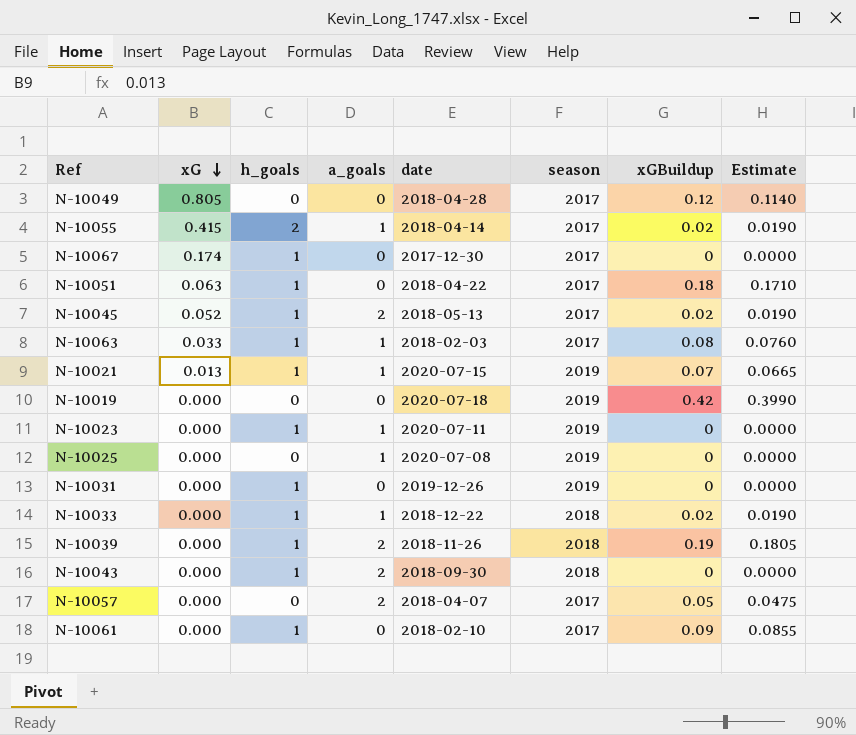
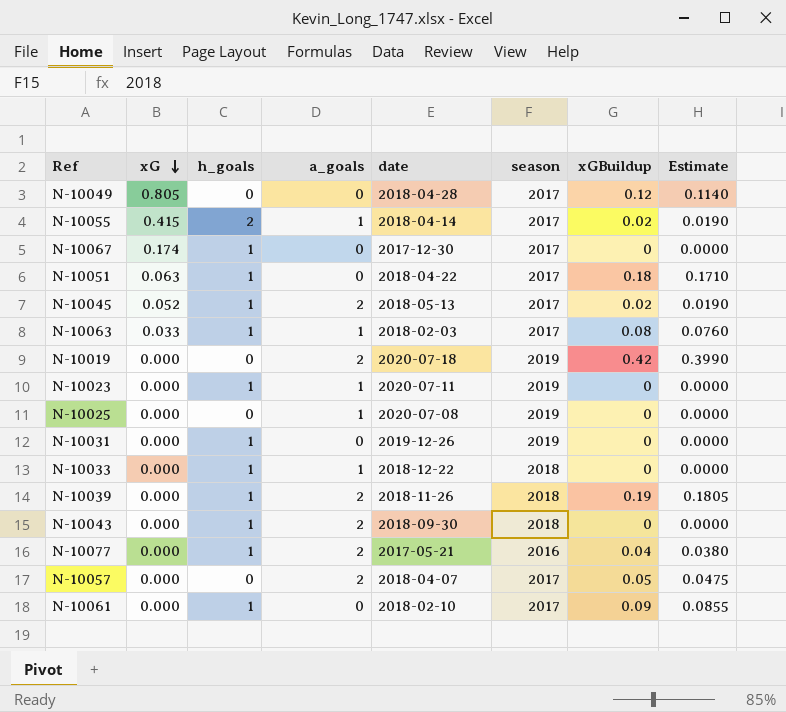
row N-10021: 0.013 | 1 | 1 | 2020-07-15 | 2019 | 0.07 | 0.0665 -> none
N-10019 | a_goals: 0 -> 2
N-10033 | xGBuildup: 0.02 -> 0
N-10033 | Estimate: 0.0190 -> 0.0000
row N-10077: none -> 0.000 | 1 | 2 | 2017-05-21 | 2016 | 0.04 | 0.0380

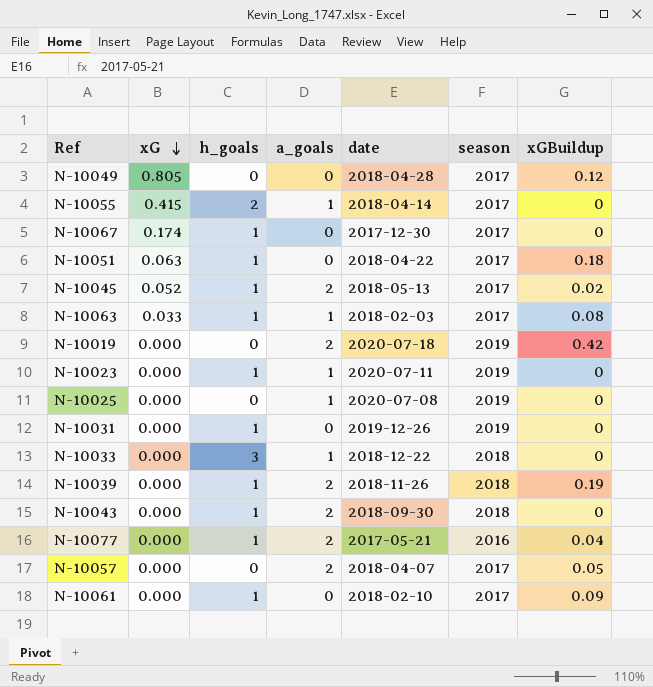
column Estimate | formula: [xGBuildup] * 0.95 -> none
N-10055 | xGBuildup: 0.02 -> 0
N-10033 | h_goals: 1 -> 3

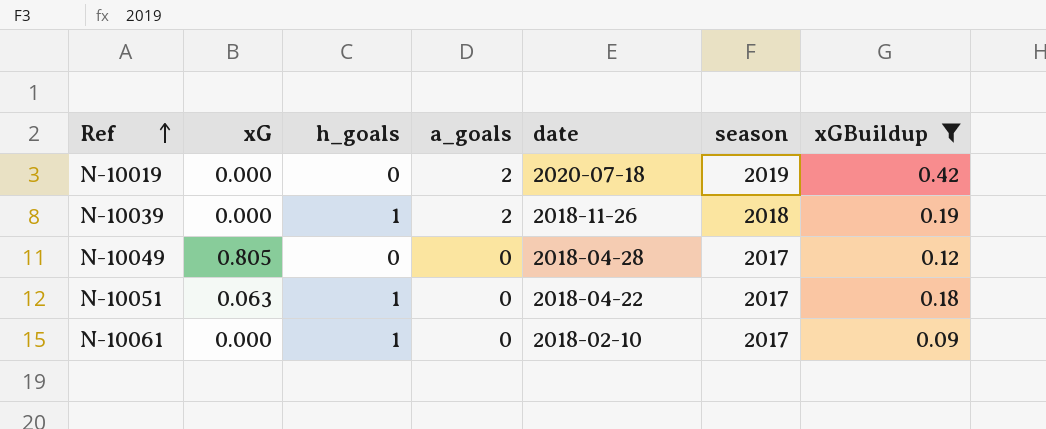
filter: none -> xGBuildup >= 0.09
row order: xG descending -> Ref ascending

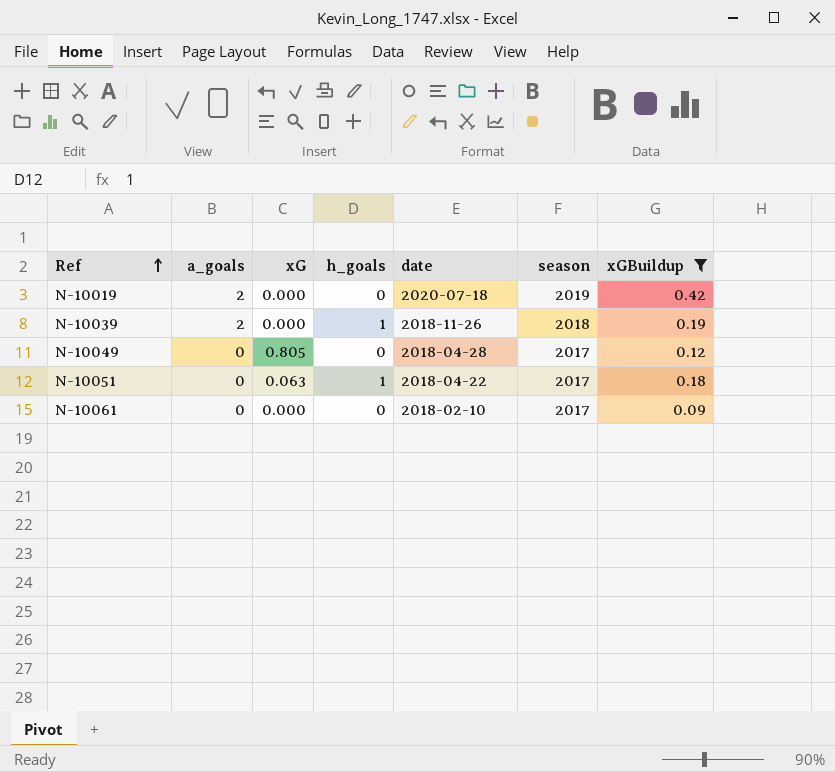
column a_goals | position: 4 -> 2
N-10061 | h_goals: 1 -> 0

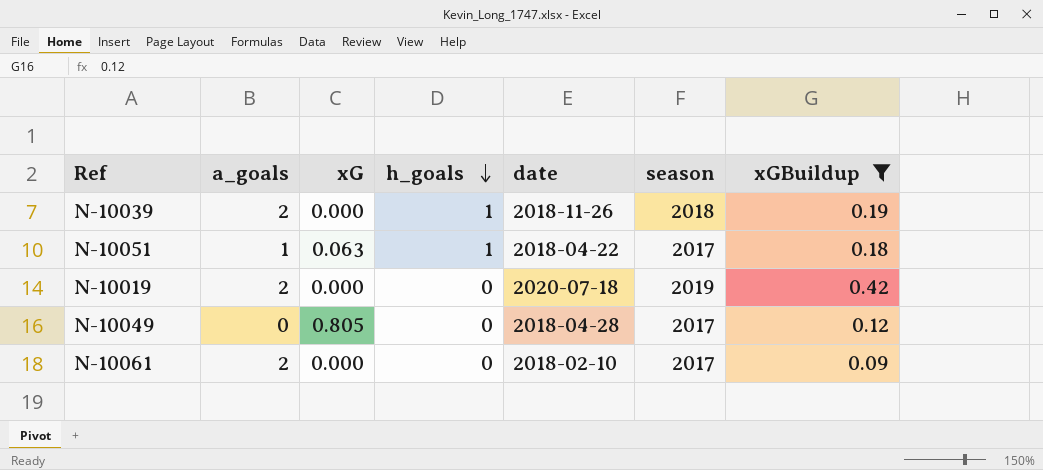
row order: Ref ascending -> h_goals descending
N-10051 | a_goals: 0 -> 1
N-10061 | a_goals: 0 -> 2

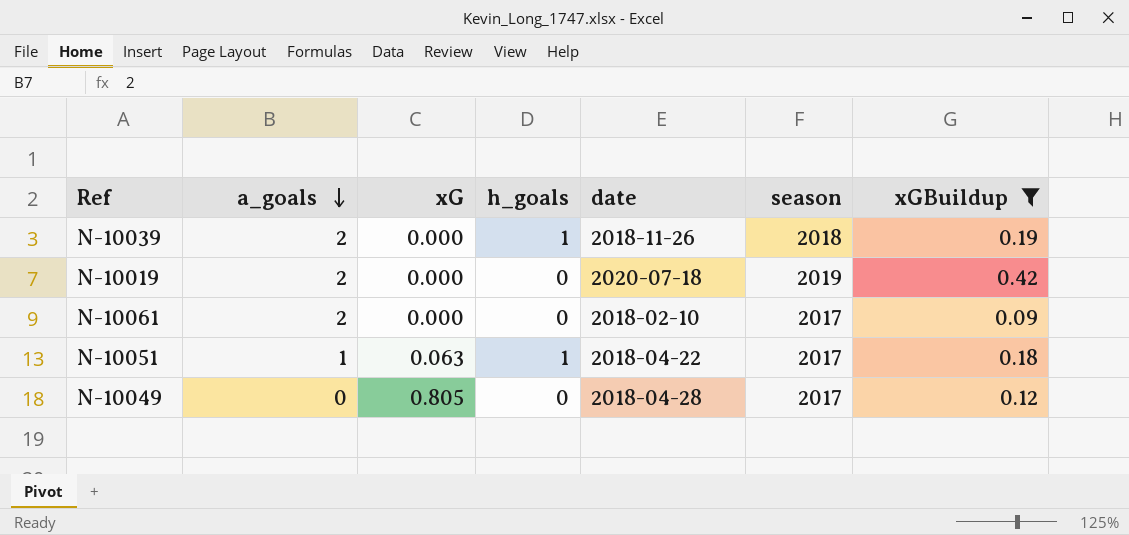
row order: h_goals descending -> a_goals descending

